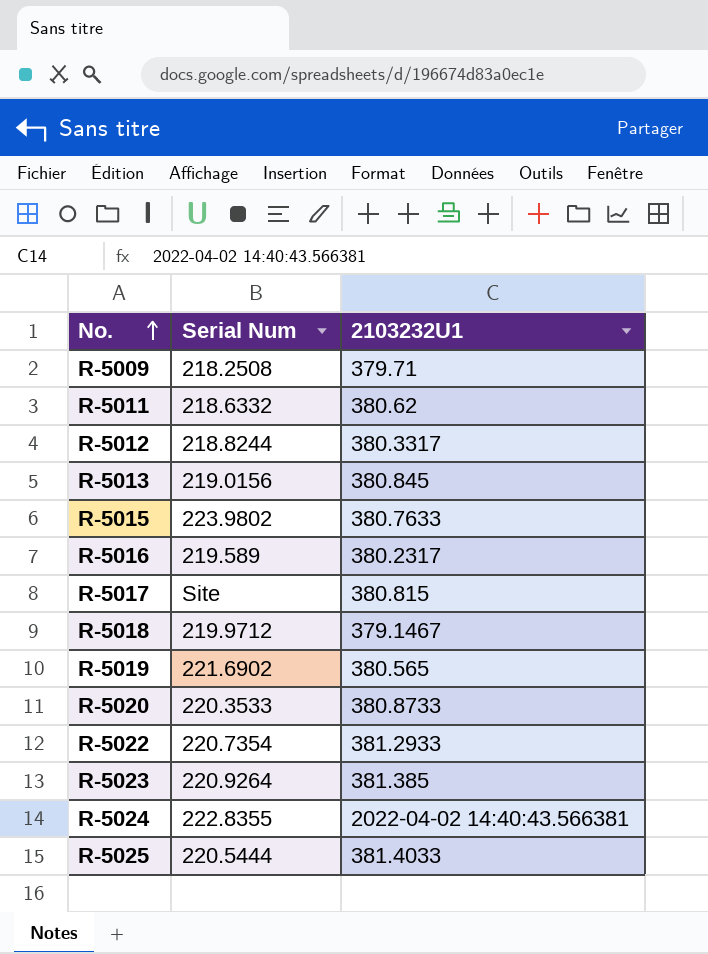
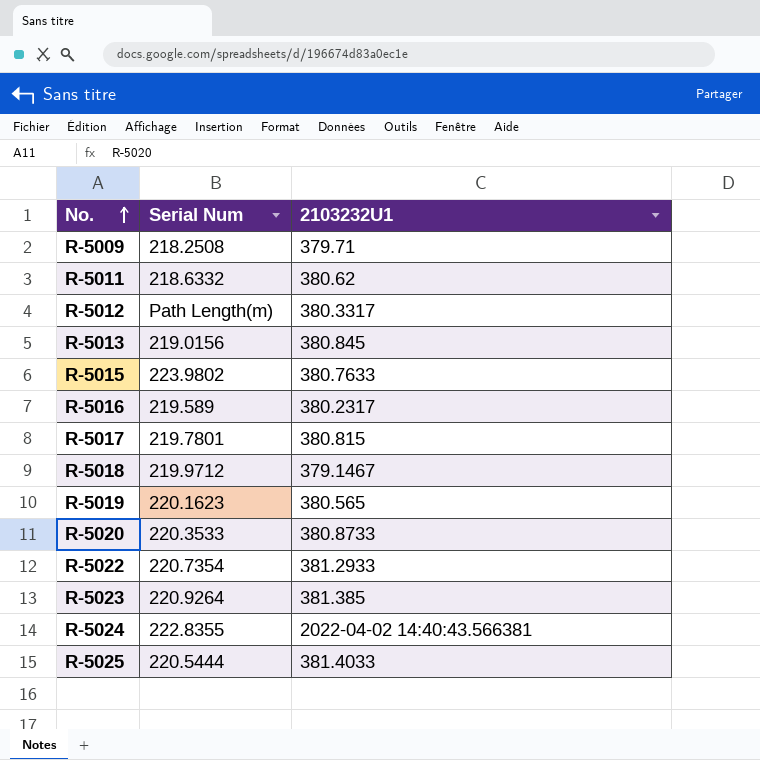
R-5012 | Serial Num: 218.8244 -> Path Length(m)
R-5017 | Serial Num: Site -> 219.7801
R-5019 | Serial Num: 221.6902 -> 220.1623

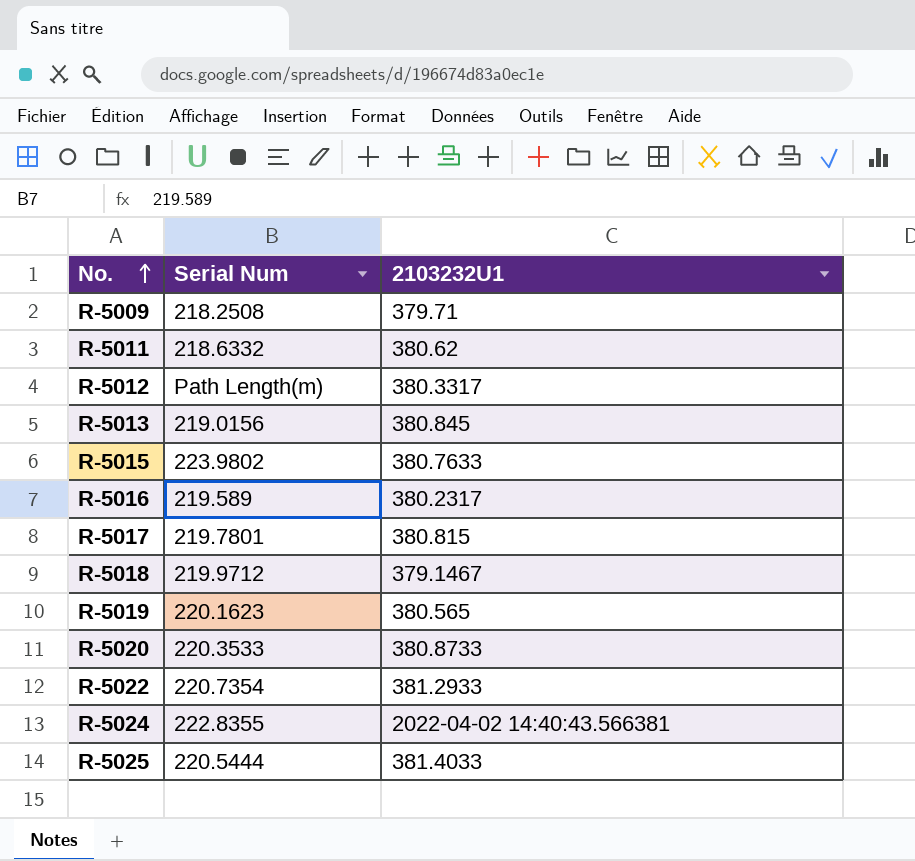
row R-5023: 220.9264 | 381.385 -> none

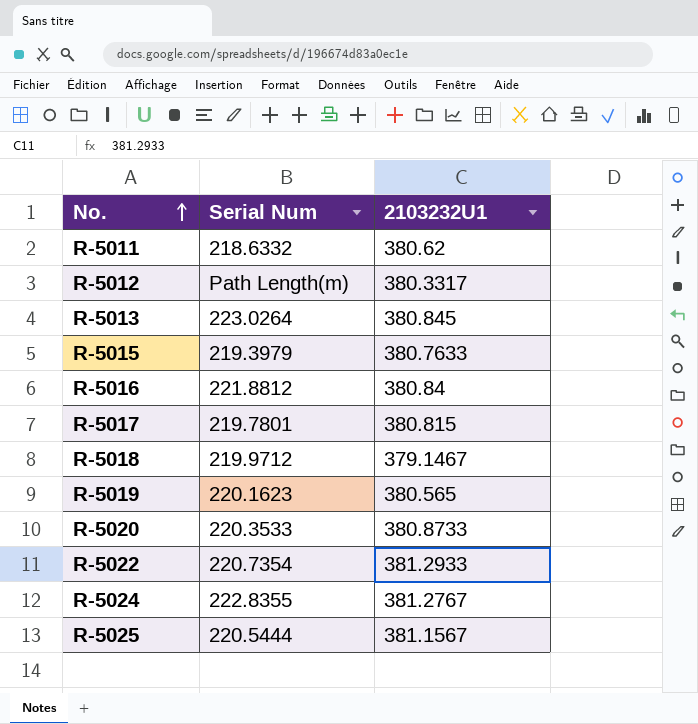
row R-5009: 218.2508 | 379.71 -> none
R-5013 | Serial Num: 219.0156 -> 223.0264
R-5015 | Serial Num: 223.9802 -> 219.3979
R-5016 | Serial Num: 219.589 -> 221.8812
R-5016 | 2103232U1: 380.2317 -> 380.84
R-5024 | 2103232U1: 2022-04-02 14:40:43.566381 -> 381.2767
R-5025 | 2103232U1: 381.4033 -> 381.1567

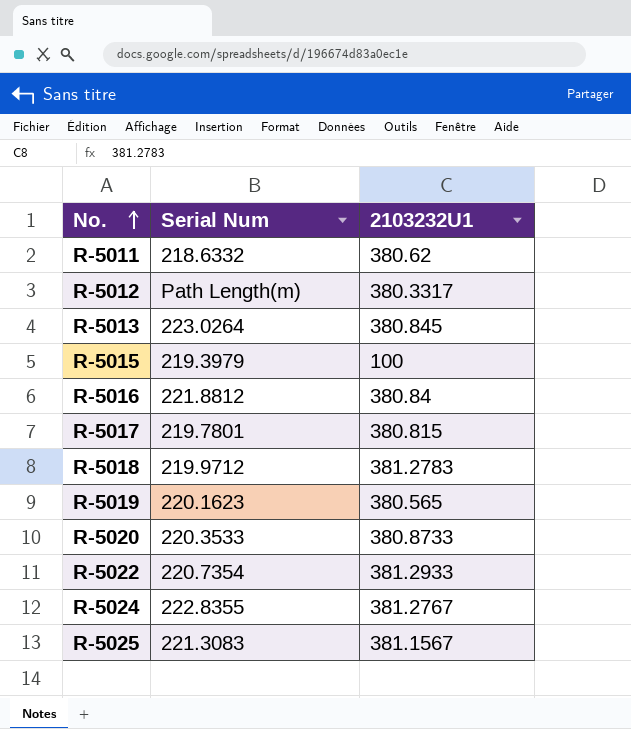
R-5015 | 2103232U1: 380.7633 -> 100
R-5018 | 2103232U1: 379.1467 -> 381.2783
R-5025 | Serial Num: 220.5444 -> 221.3083

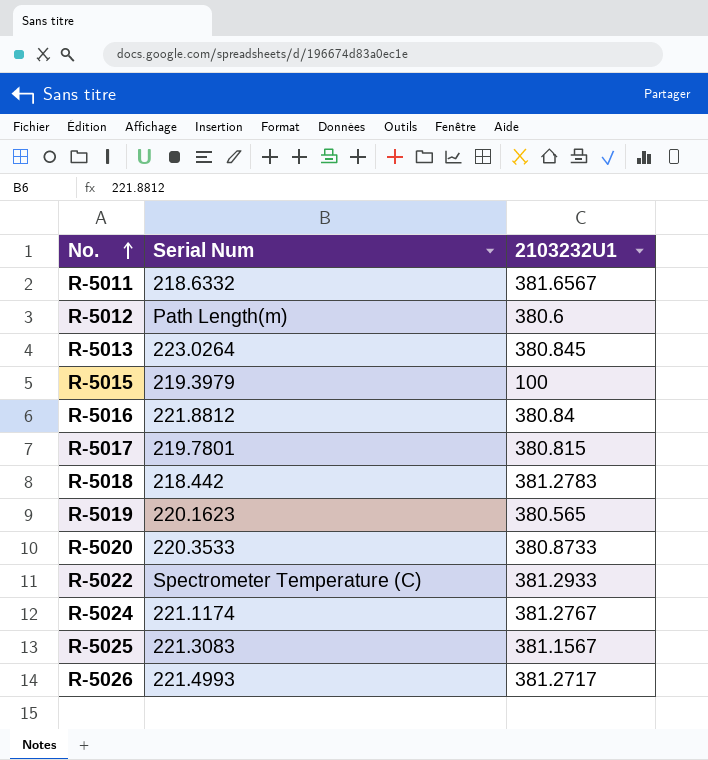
R-5011 | 2103232U1: 380.62 -> 381.6567
R-5012 | 2103232U1: 380.3317 -> 380.6
R-5018 | Serial Num: 219.9712 -> 218.442
R-5022 | Serial Num: 220.7354 -> Spectrometer Temperature (C)
R-5024 | Serial Num: 222.8355 -> 221.1174
row R-5026: none -> 221.4993 | 381.2717

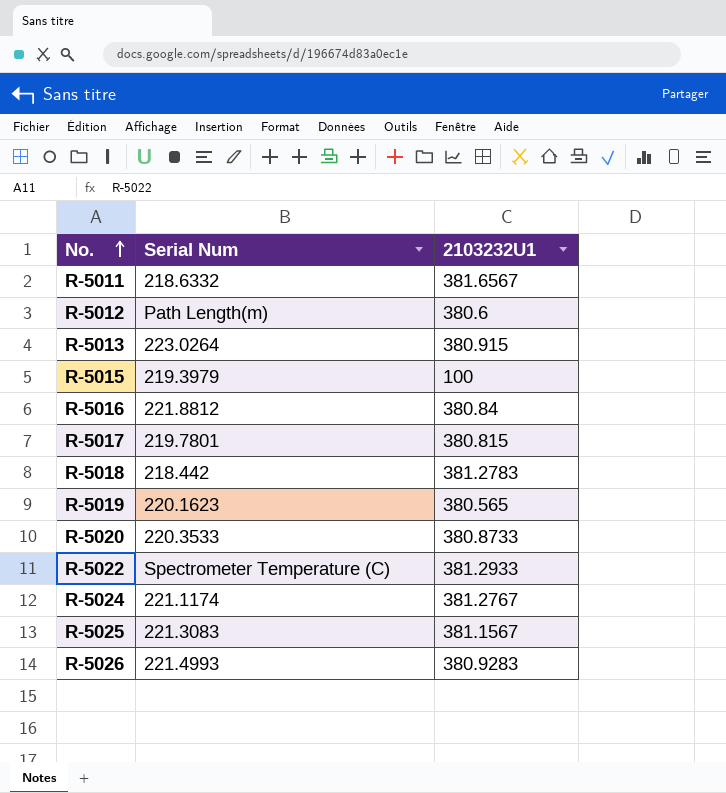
R-5013 | 2103232U1: 380.845 -> 380.915
R-5026 | 2103232U1: 381.2717 -> 380.9283

